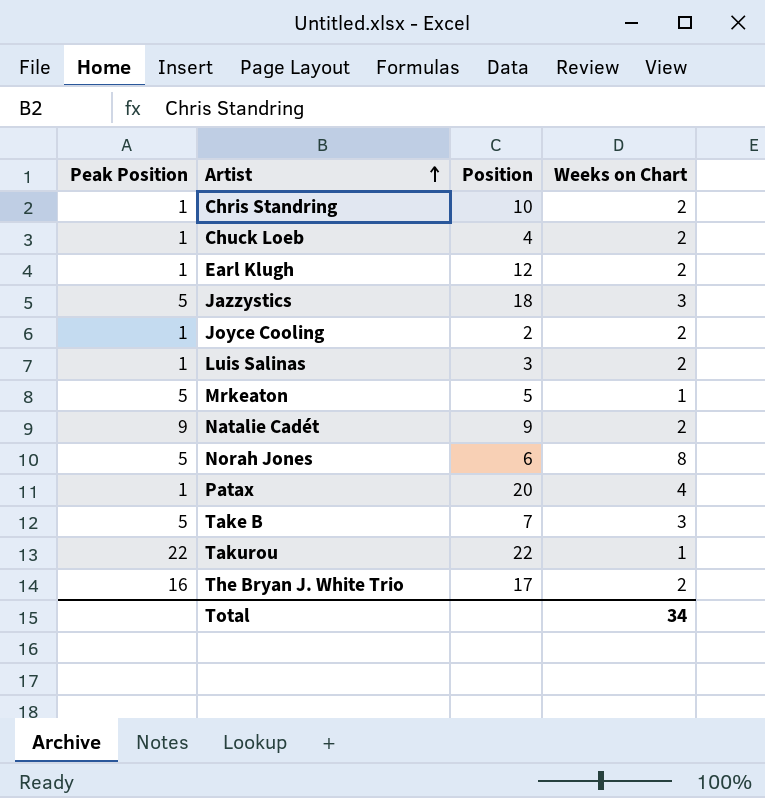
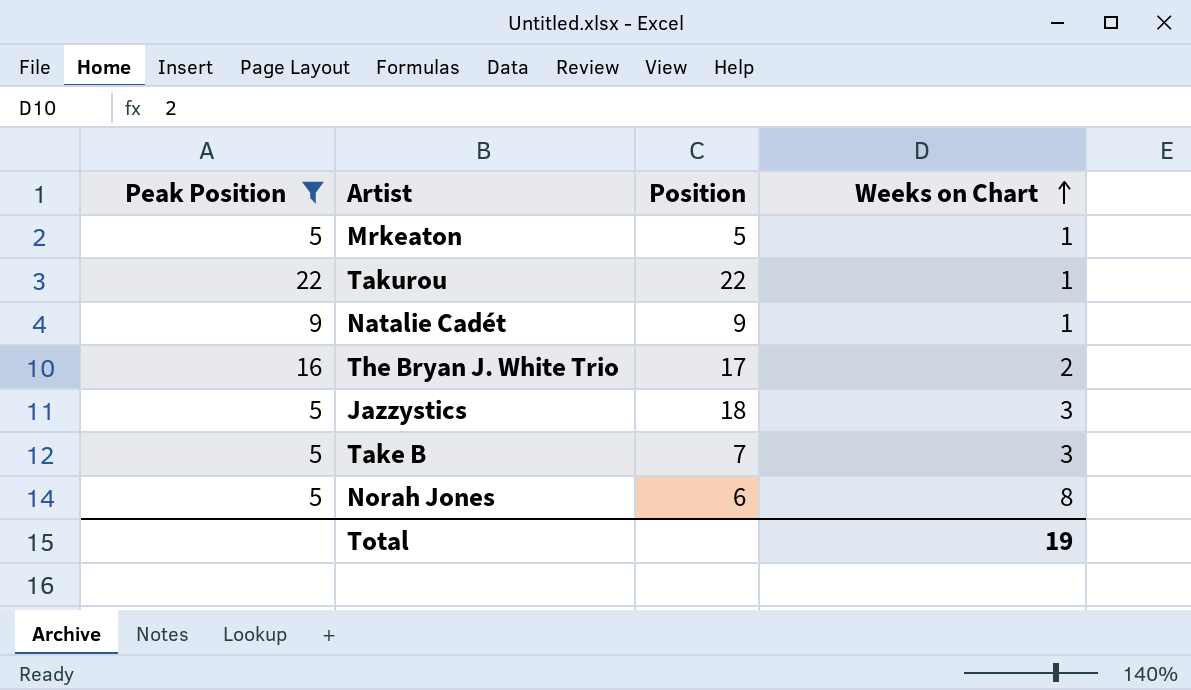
filter: none -> Peak Position != 1
row order: Artist ascending -> Weeks on Chart ascending
Natalie Cadét | Weeks on Chart: 2 -> 1
Total | Weeks on Chart: 34 -> 19

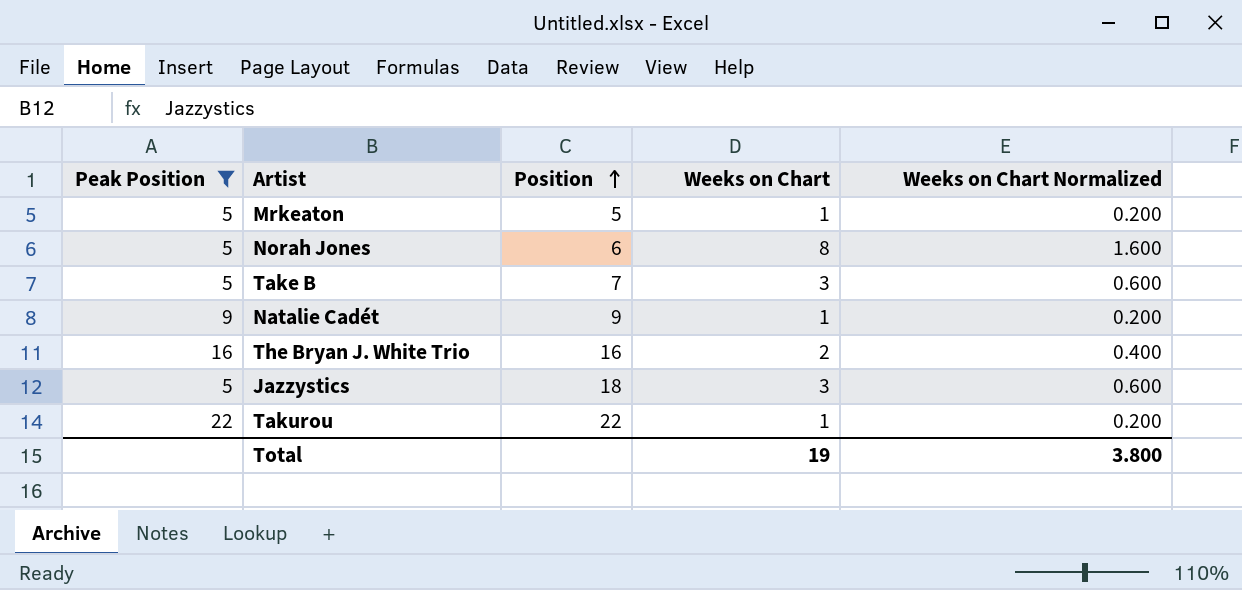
row order: Weeks on Chart ascending -> Position ascending
column Weeks on Chart Normalized | formula: none -> [Weeks on Chart] * 0.2
The Bryan J. White Trio | Position: 17 -> 16

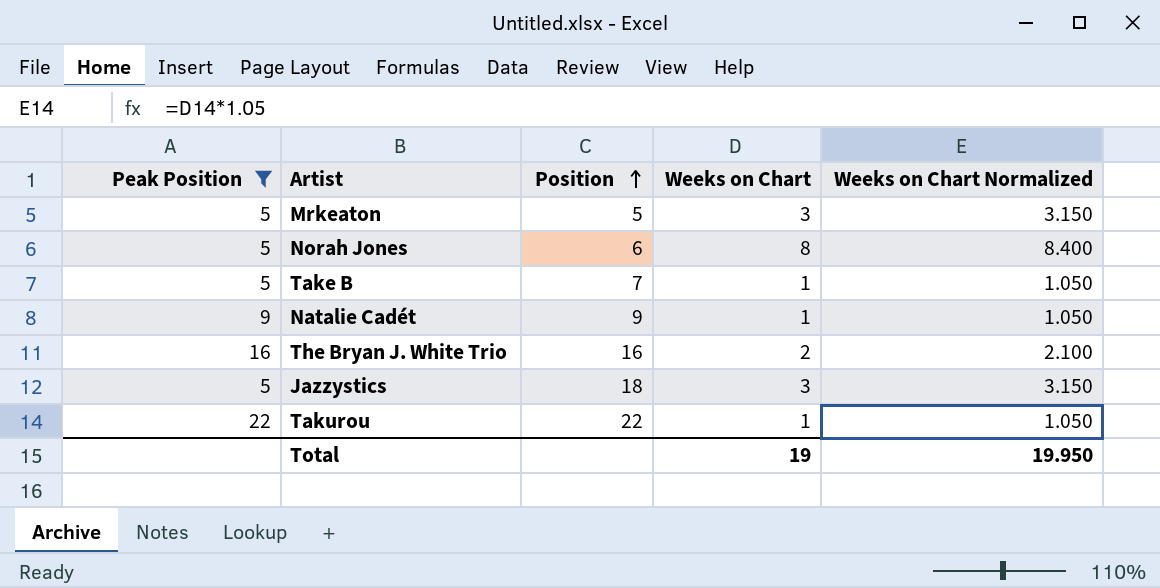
column Weeks on Chart Normalized | formula: [Weeks on Chart] * 0.2 -> [Weeks on Chart] * 1.05
Mrkeaton | Weeks on Chart: 1 -> 3
Take B | Weeks on Chart: 3 -> 1
Total | Weeks on Chart Normalized: 3.800 -> 19.950

